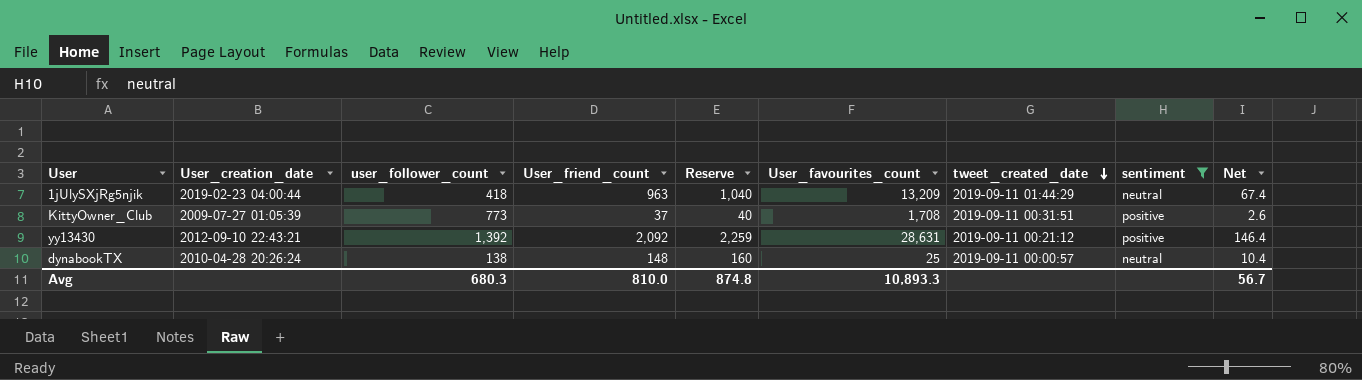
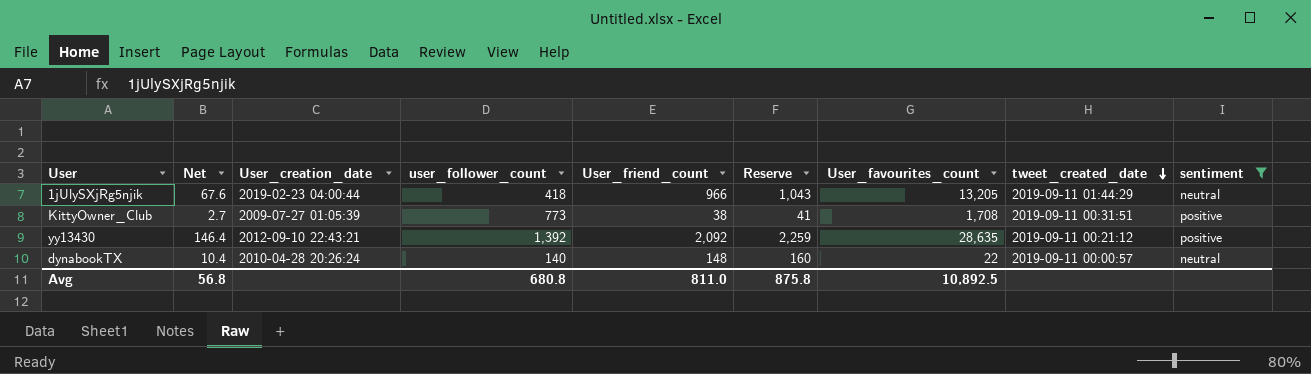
column Net | position: 9 -> 2
1jUlySXjRg5njik | Net: 67.4 -> 67.6
1jUlySXjRg5njik | User_friend_count: 963 -> 966
1jUlySXjRg5njik | Reserve: 1,040 -> 1,043
1jUlySXjRg5njik | User_favourites_count: 13,209 -> 13,205
KittyOwner_Club | Net: 2.6 -> 2.7
KittyOwner_Club | User_friend_count: 37 -> 38
KittyOwner_Club | Reserve: 40 -> 41
yy13430 | User_favourites_count: 28,631 -> 28,635
dynabookTX | user_follower_count: 138 -> 140
dynabookTX | User_favourites_count: 25 -> 22
Avg | Net: 56.7 -> 56.8
Avg | user_follower_count: 680.3 -> 680.8
Avg | User_friend_count: 810.0 -> 811.0
Avg | Reserve: 874.8 -> 875.8
Avg | User_favourites_count: 10,893.3 -> 10,892.5

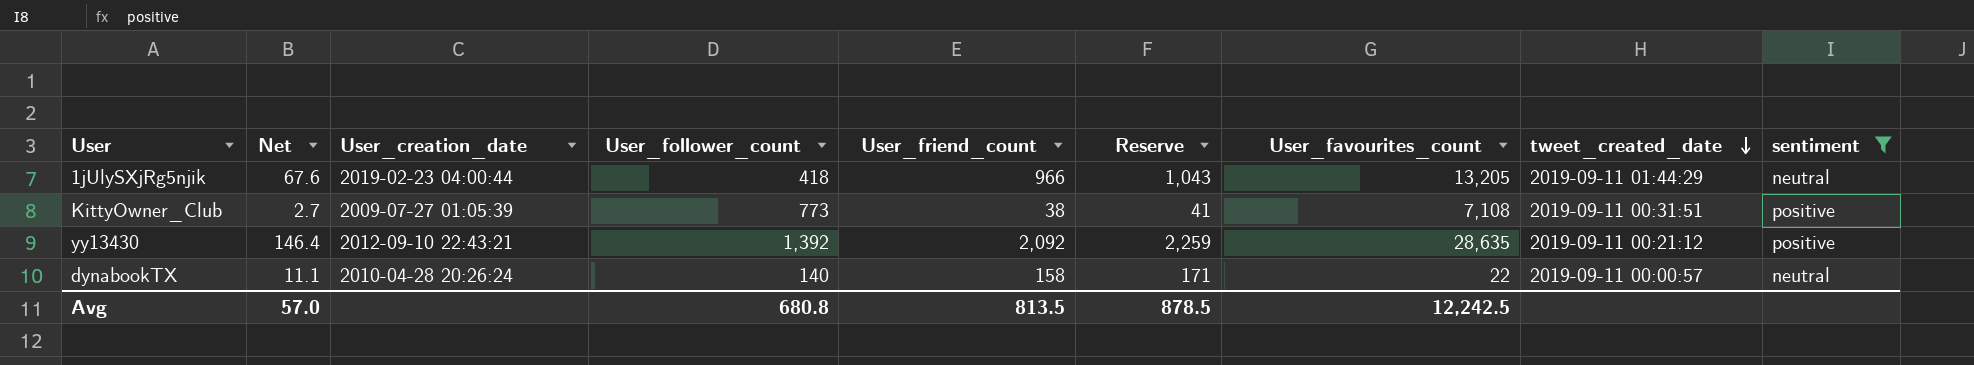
column name: user_follower_count -> User_follower_count
KittyOwner_Club | User_favourites_count: 1,708 -> 7,108
dynabookTX | Net: 10.4 -> 11.1
dynabookTX | User_friend_count: 148 -> 158
dynabookTX | Reserve: 160 -> 171
Avg | Net: 56.8 -> 57.0
Avg | User_friend_count: 811.0 -> 813.5
Avg | Reserve: 875.8 -> 878.5
Avg | User_favourites_count: 10,892.5 -> 12,242.5

